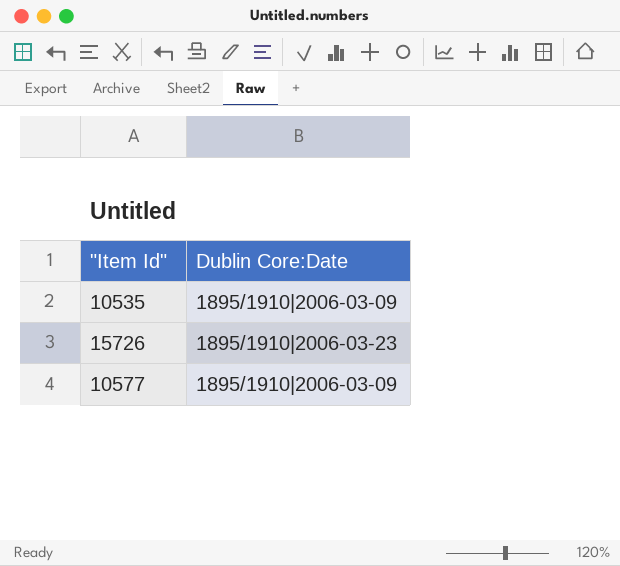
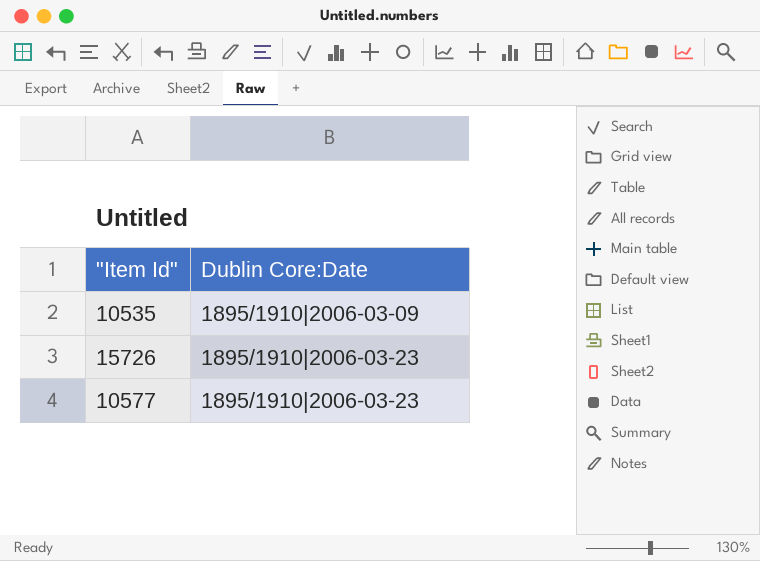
10577 | Dublin Core:Date: 1895/1910|2006-03-09 -> 1895/1910|2006-03-23

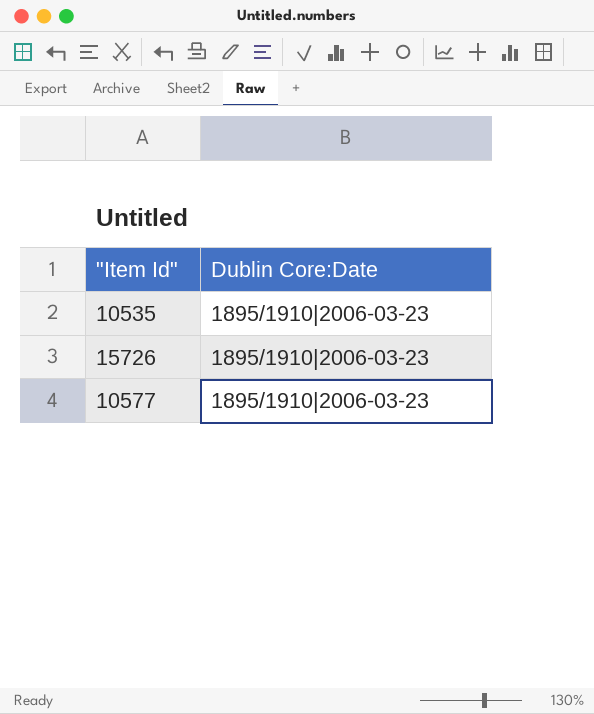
10535 | Dublin Core:Date: 1895/1910|2006-03-09 -> 1895/1910|2006-03-23

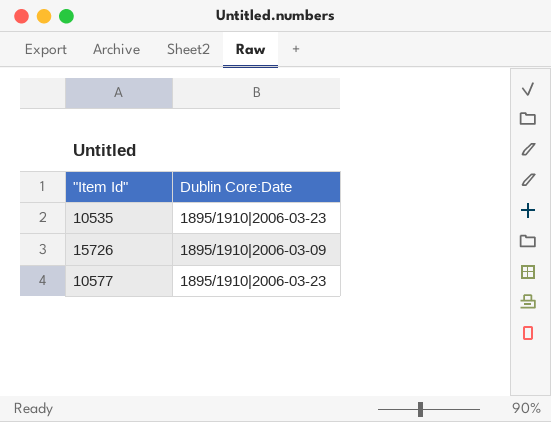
15726 | Dublin Core:Date: 1895/1910|2006-03-23 -> 1895/1910|2006-03-09

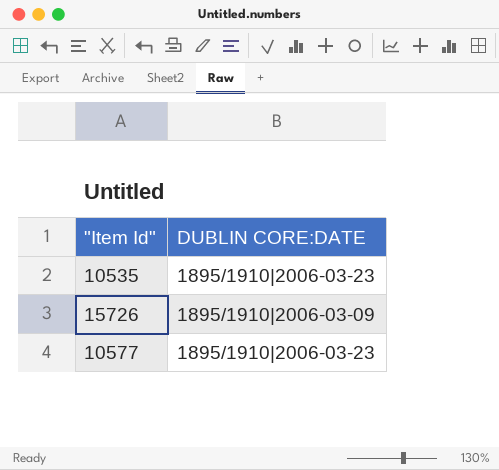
column name: Dublin Core:Date -> DUBLIN CORE:DATE

